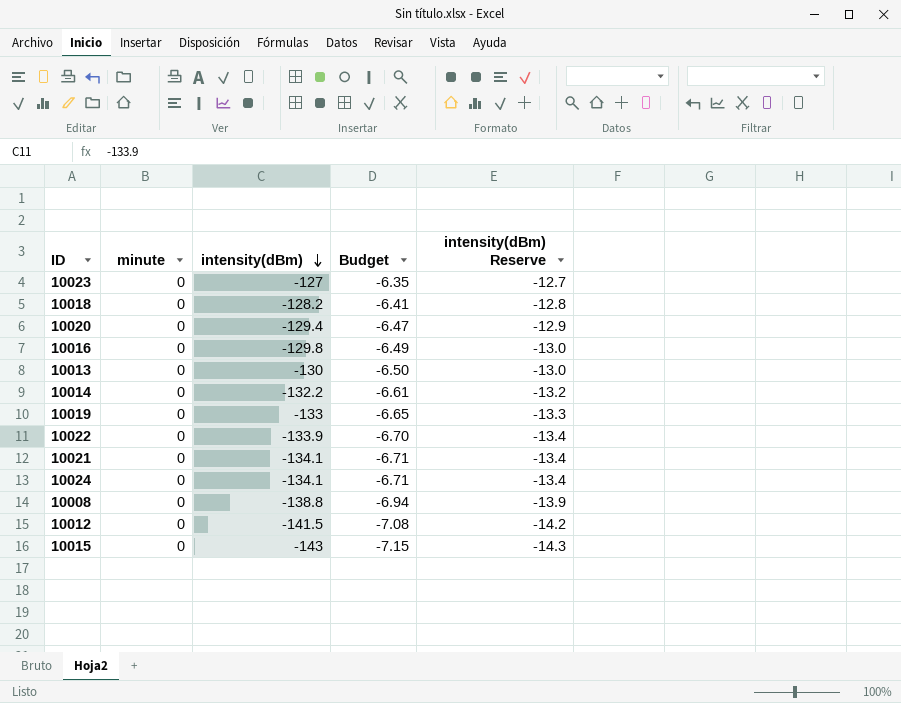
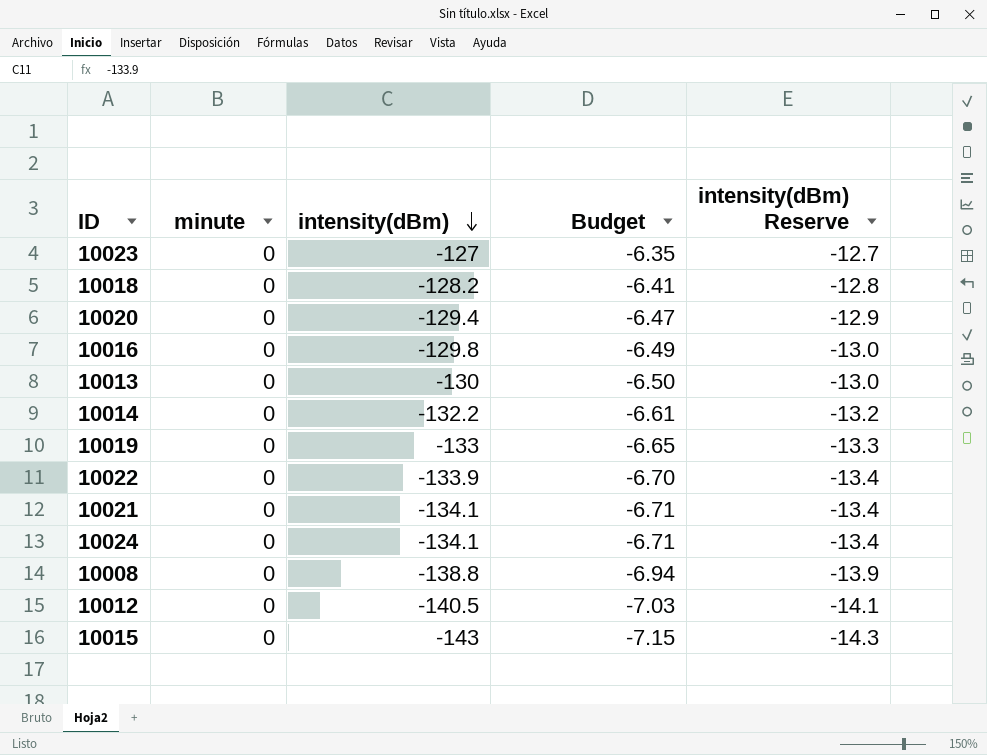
10012 | intensity(dBm): -141.5 -> -140.5
10012 | Budget: -7.08 -> -7.03
10012 | intensity(dBm) Reserve: -14.2 -> -14.1

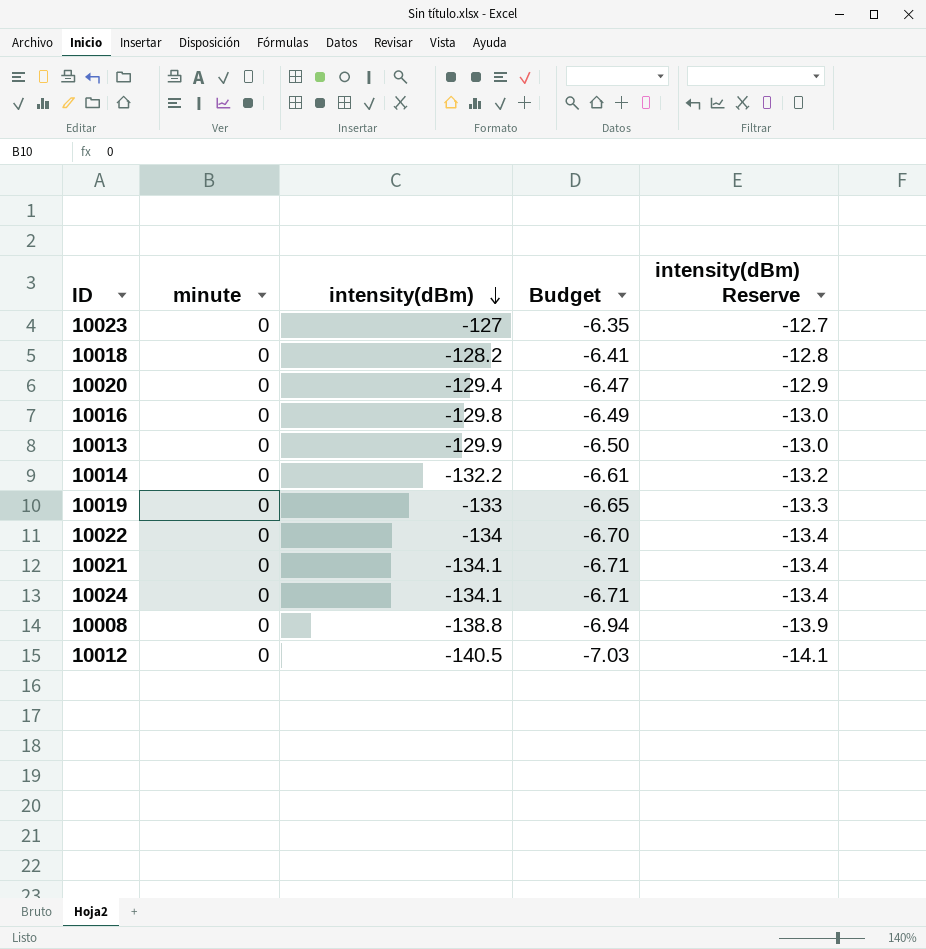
row 10015: 0 | -143 | -7.15 | -14.3 -> none
10013 | intensity(dBm): -130 -> -129.9
10022 | intensity(dBm): -133.9 -> -134

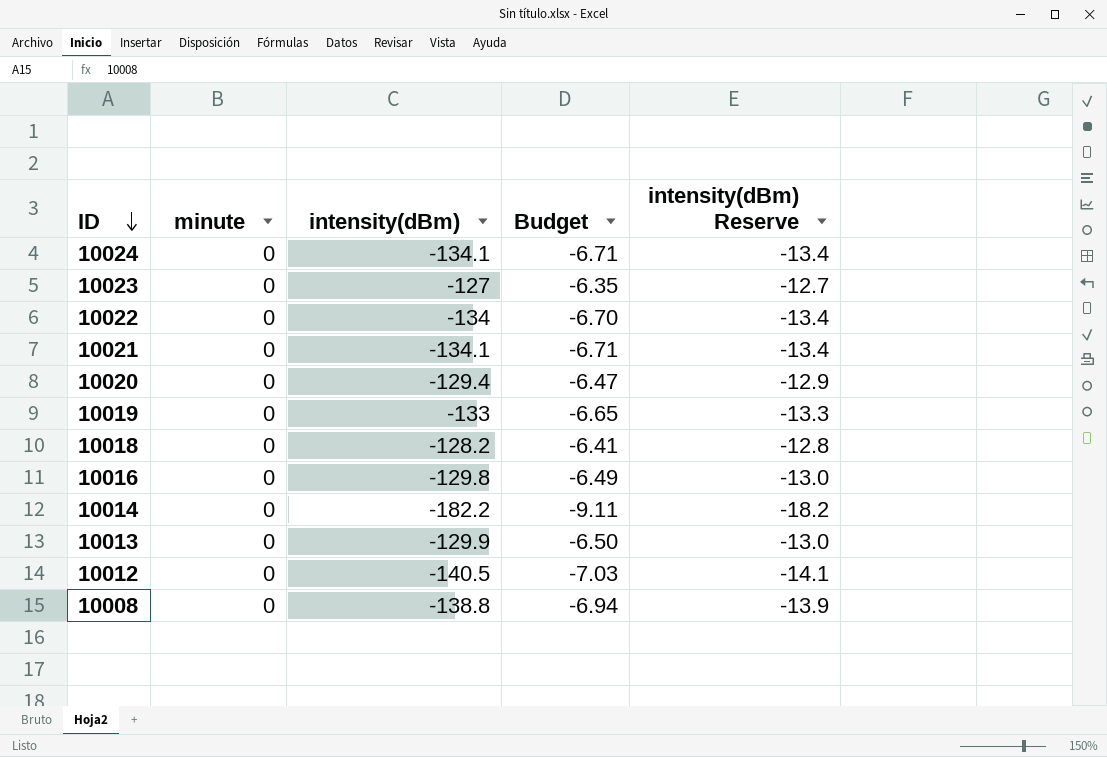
row order: intensity(dBm) descending -> ID descending
10014 | intensity(dBm): -132.2 -> -182.2
10014 | Budget: -6.61 -> -9.11
10014 | intensity(dBm) Reserve: -13.2 -> -18.2

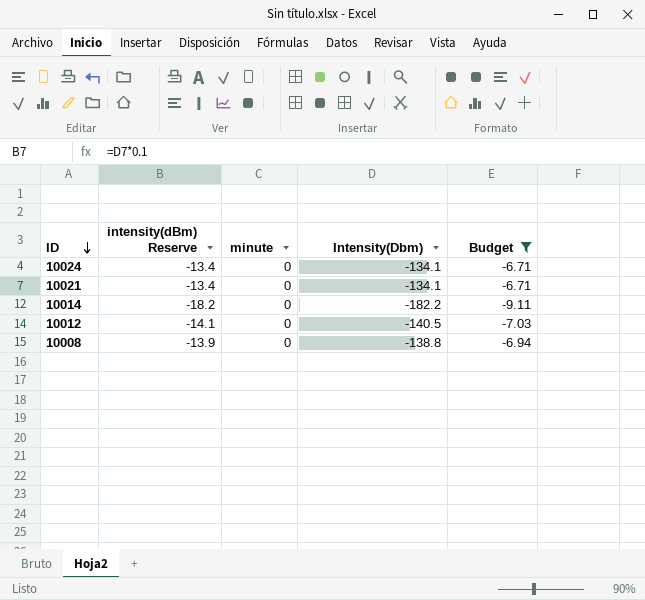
filter: none -> Budget <= -6.71
column intensity(dBm) Reserve | position: 5 -> 2
column name: intensity(dBm) -> Intensity(Dbm)

